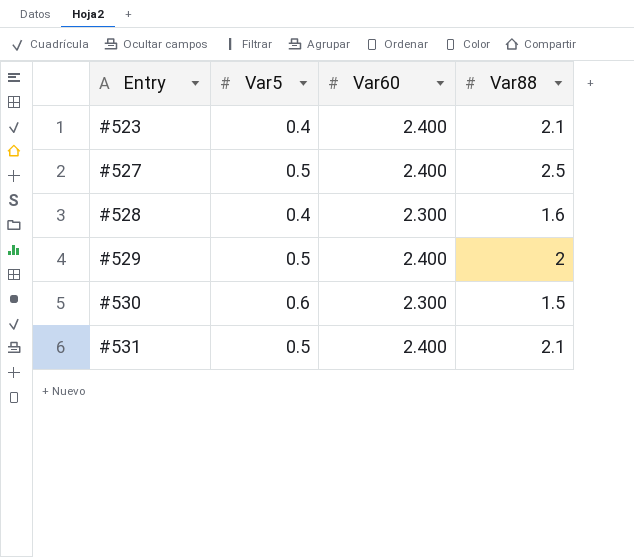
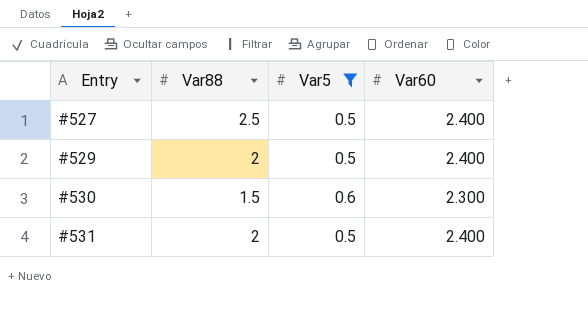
filter: none -> Var5 != 0.4
column Var88 | position: 4 -> 2
#531 | Var88: 2.1 -> 2

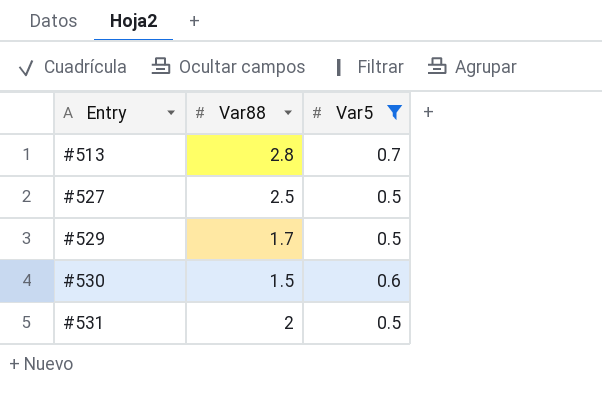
column Var60 | position: 4 -> none
row #513: none -> 2.8 | 0.7
#529 | Var88: 2 -> 1.7

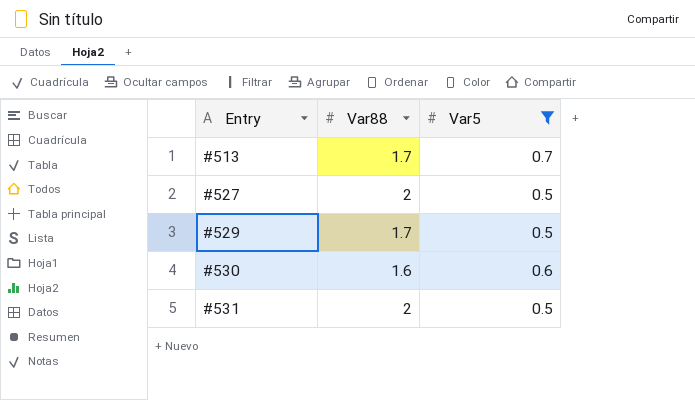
#513 | Var88: 2.8 -> 1.7
#527 | Var88: 2.5 -> 2
#530 | Var88: 1.5 -> 1.6

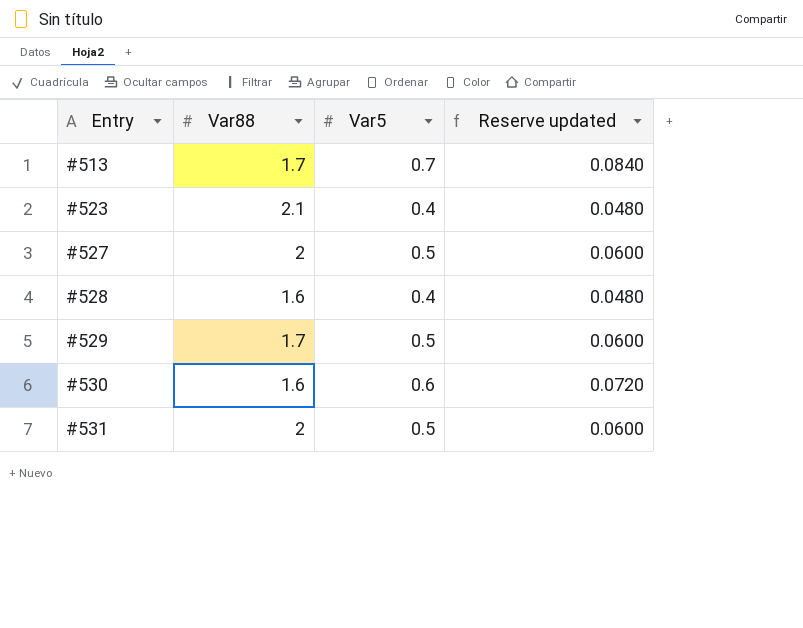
filter: Var5 != 0.4 -> none
column Reserve updated | formula: none -> [Var5] * 0.12

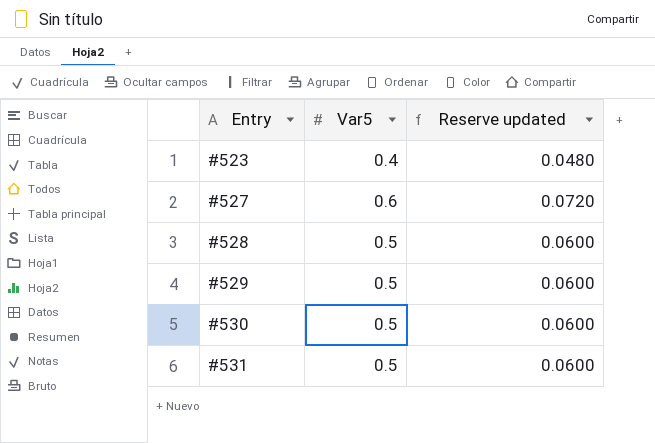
column Var88 | position: 2 -> none
row #513: 1.7 | 0.7 | 0.0840 -> none
#527 | Var5: 0.5 -> 0.6
#527 | Reserve updated: 0.0600 -> 0.0720
#528 | Var5: 0.4 -> 0.5
#528 | Reserve updated: 0.0480 -> 0.0600
#530 | Var5: 0.6 -> 0.5
#530 | Reserve updated: 0.0720 -> 0.0600

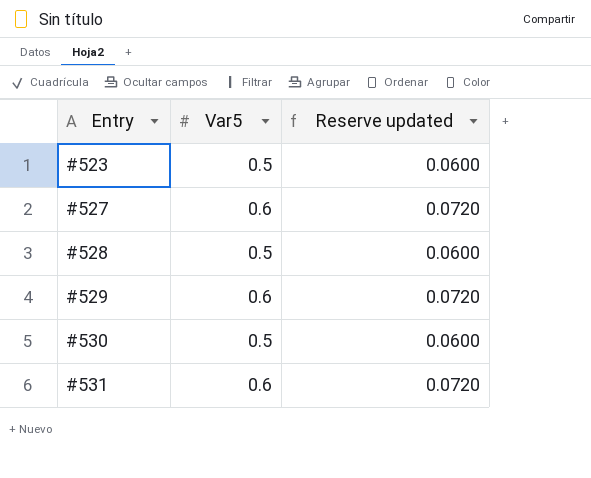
#523 | Var5: 0.4 -> 0.5
#523 | Reserve updated: 0.0480 -> 0.0600
#529 | Var5: 0.5 -> 0.6
#529 | Reserve updated: 0.0600 -> 0.0720
#531 | Var5: 0.5 -> 0.6
#531 | Reserve updated: 0.0600 -> 0.0720

